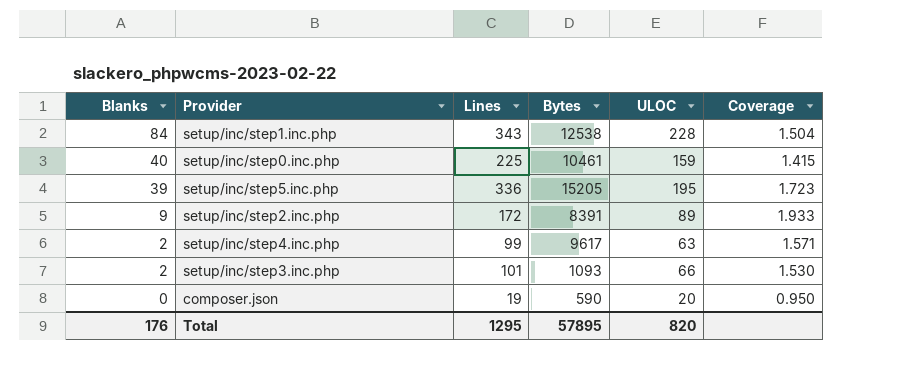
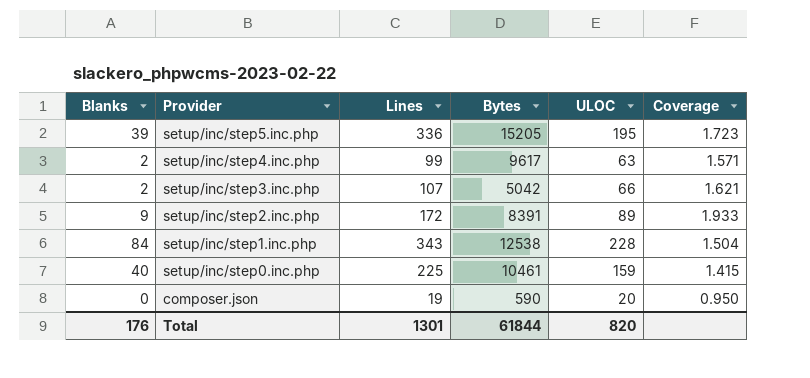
row order: Blanks descending -> Provider descending
setup/inc/step3.inc.php | Lines: 101 -> 107
setup/inc/step3.inc.php | Bytes: 1093 -> 5042
setup/inc/step3.inc.php | Coverage: 1.530 -> 1.621
Total | Lines: 1295 -> 1301
Total | Bytes: 57895 -> 61844

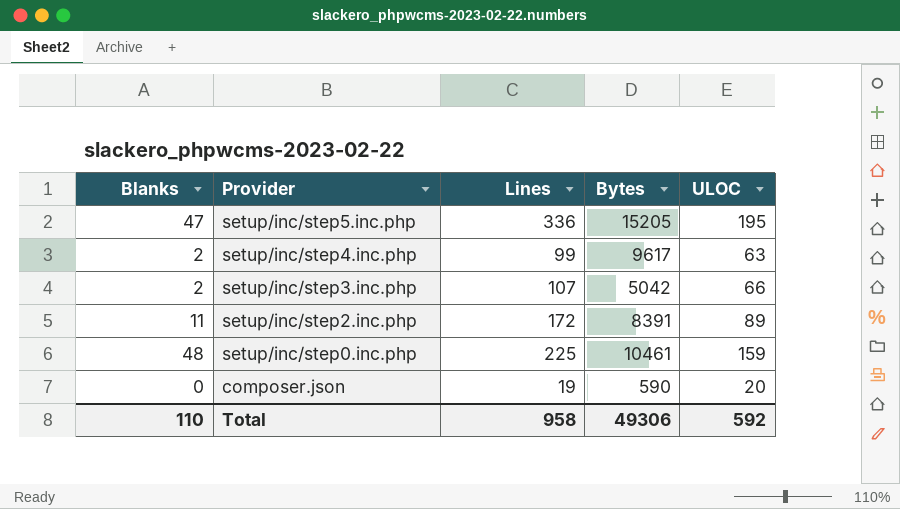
column Coverage | formula: [Lines] / [ULOC] -> none
row setup/inc/step1.inc.php: 84 | 343 | 12538 | 228 | 1.504 -> none
setup/inc/step5.inc.php | Blanks: 39 -> 47
setup/inc/step2.inc.php | Blanks: 9 -> 11
setup/inc/step0.inc.php | Blanks: 40 -> 48
Total | Blanks: 176 -> 110
Total | Lines: 1301 -> 958
Total | Bytes: 61844 -> 49306
Total | ULOC: 820 -> 592

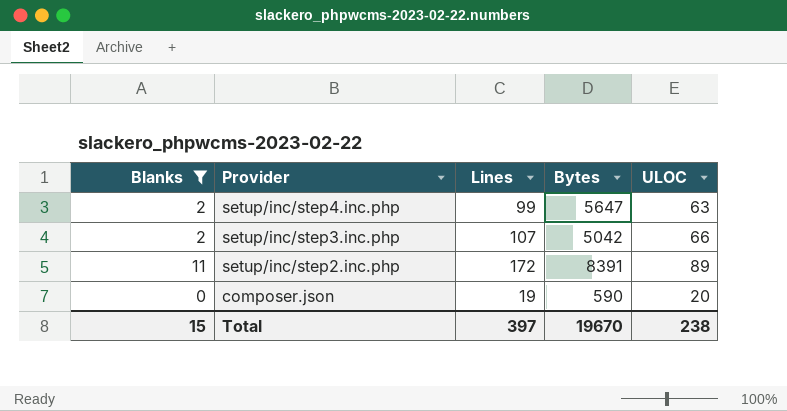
filter: none -> Blanks <= 11
setup/inc/step4.inc.php | Bytes: 9617 -> 5647
Total | Blanks: 110 -> 15
Total | Lines: 958 -> 397
Total | Bytes: 49306 -> 19670
Total | ULOC: 592 -> 238

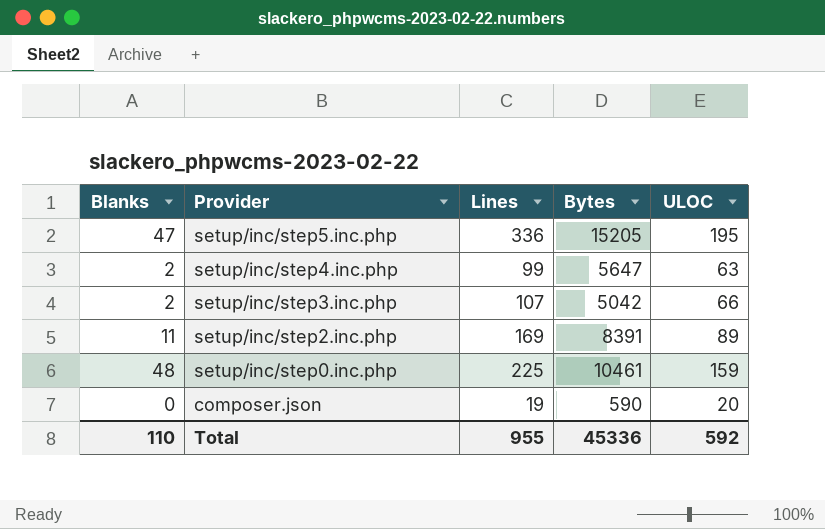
filter: Blanks <= 11 -> none
setup/inc/step2.inc.php | Lines: 172 -> 169
Total | Blanks: 15 -> 110
Total | Lines: 397 -> 955
Total | Bytes: 19670 -> 45336
Total | ULOC: 238 -> 592

